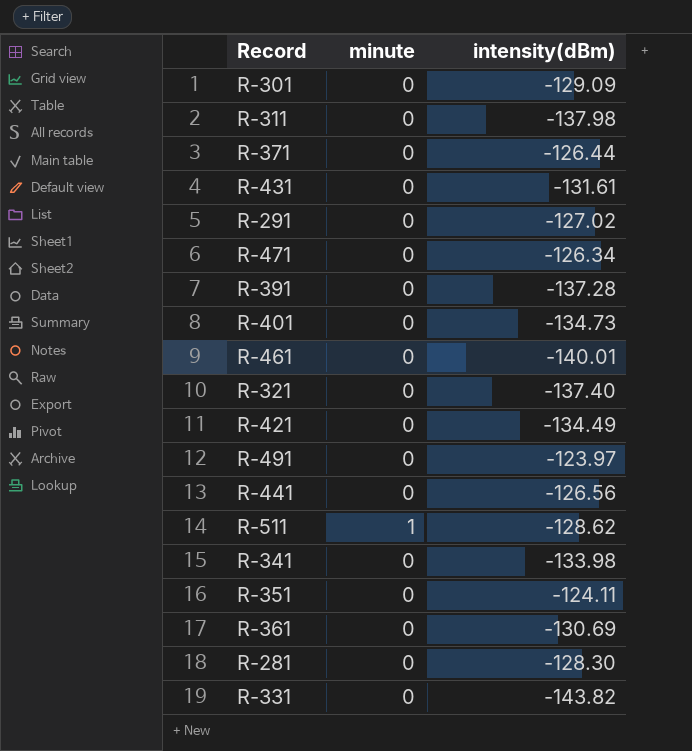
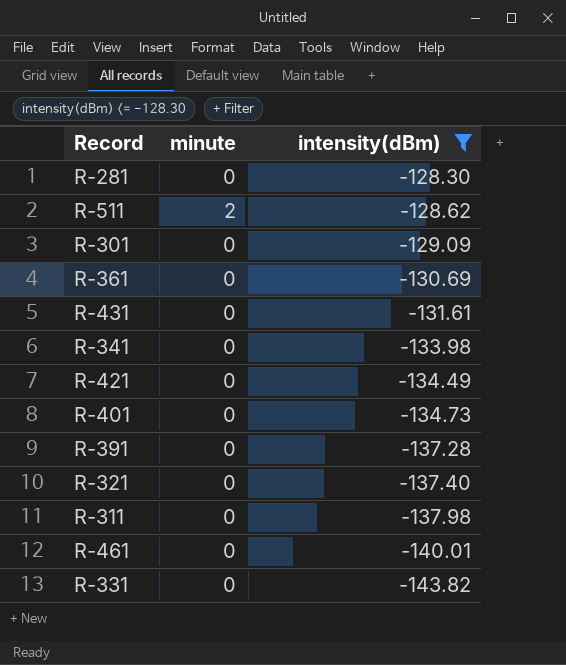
filter: none -> intensity(dBm) <= -128.30
row order: none -> intensity(dBm) descending
R-511 | minute: 1 -> 2

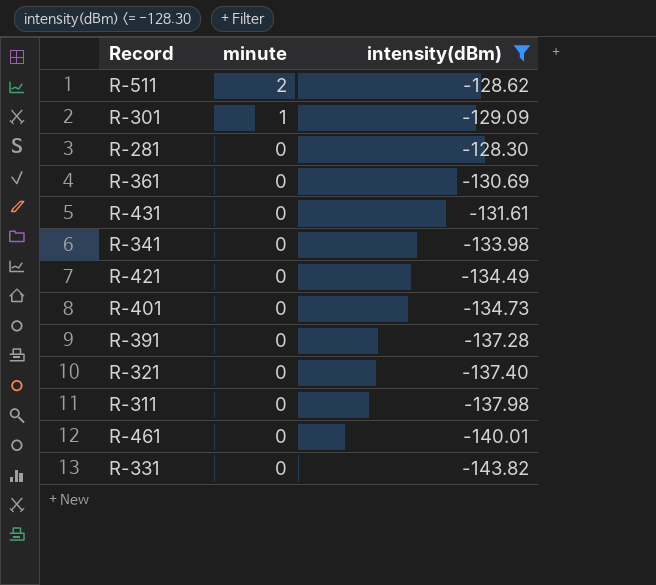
row order: intensity(dBm) descending -> minute descending
R-301 | minute: 0 -> 1

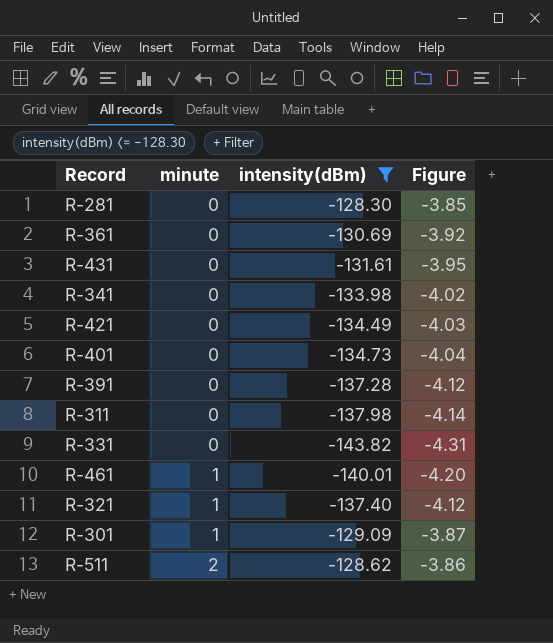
row order: minute descending -> minute ascending
column Figure | formula: none -> [intensity(dBm)] * 0.03
R-461 | minute: 0 -> 1
R-321 | minute: 0 -> 1

